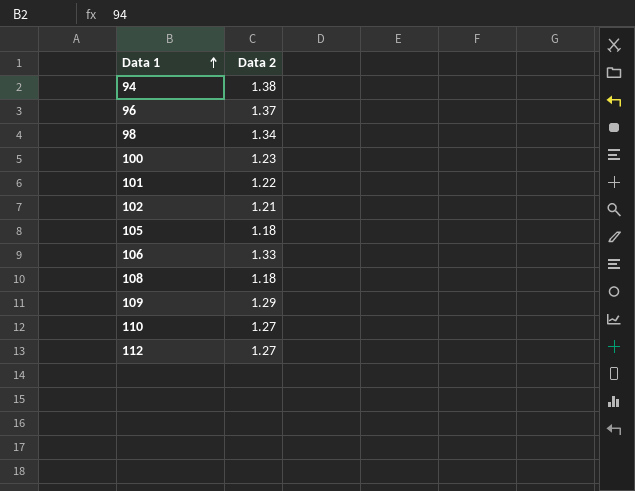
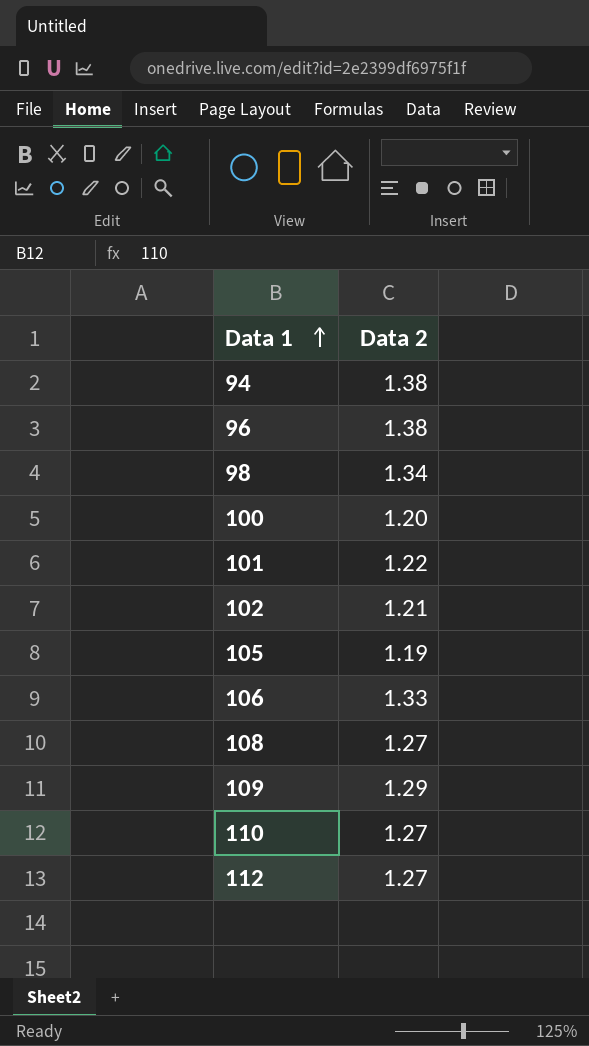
96 | Data 2: 1.37 -> 1.38
100 | Data 2: 1.23 -> 1.20
105 | Data 2: 1.18 -> 1.19
108 | Data 2: 1.18 -> 1.27

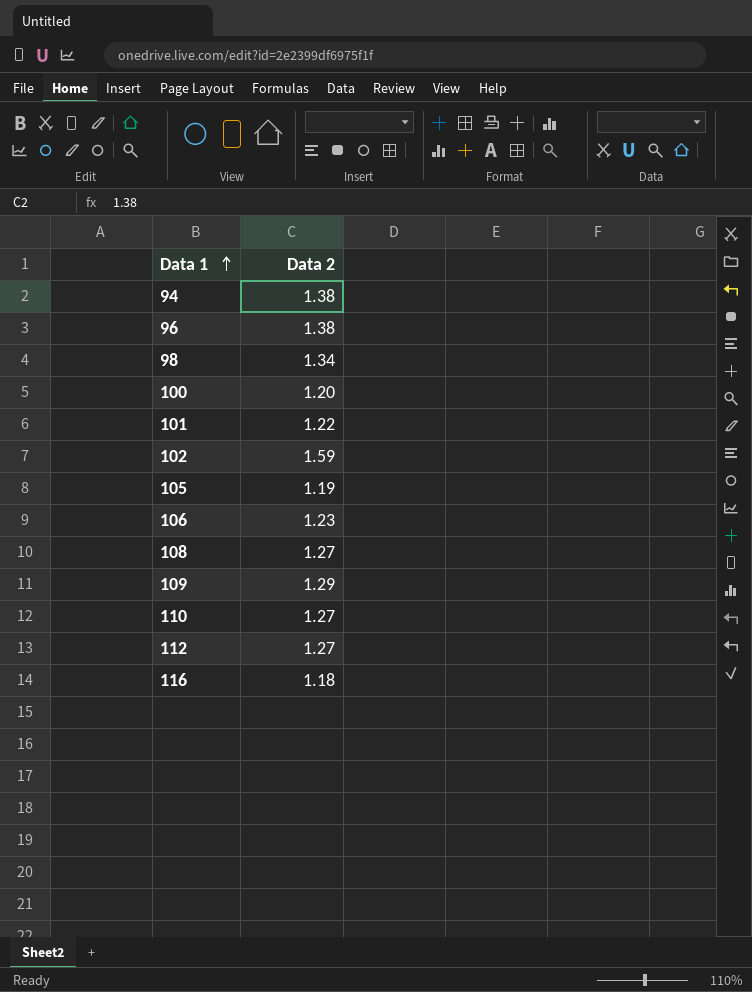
102 | Data 2: 1.21 -> 1.59
106 | Data 2: 1.33 -> 1.23
row 116: none -> 1.18

